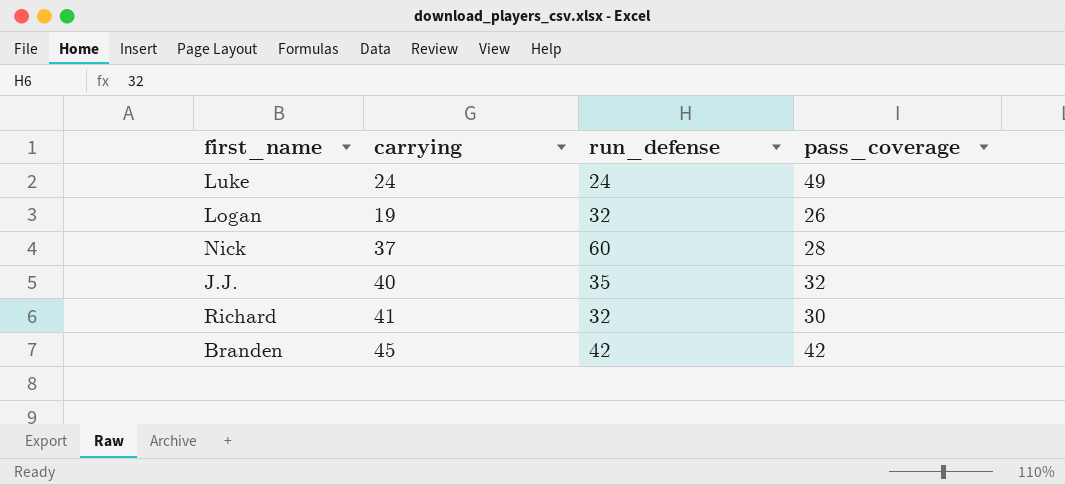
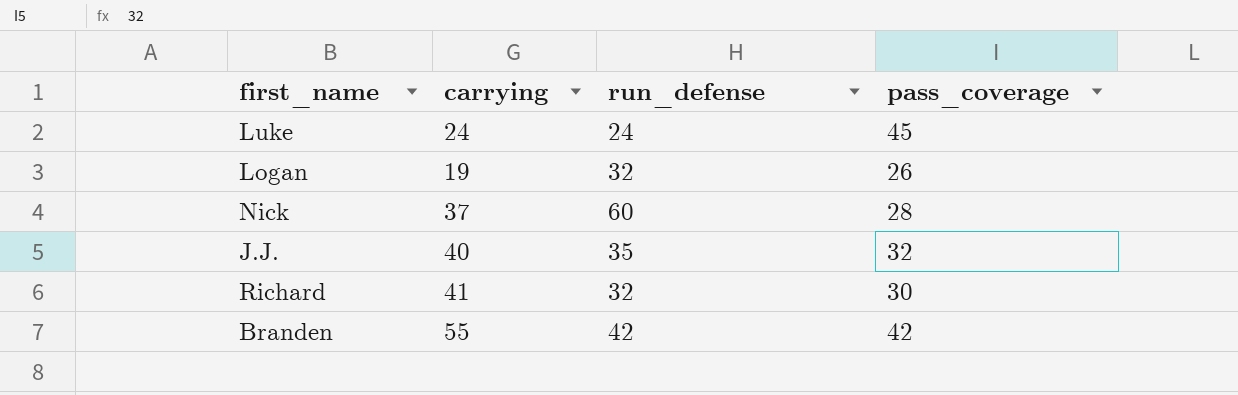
Luke | pass_coverage: 49 -> 45
Branden | carrying: 45 -> 55

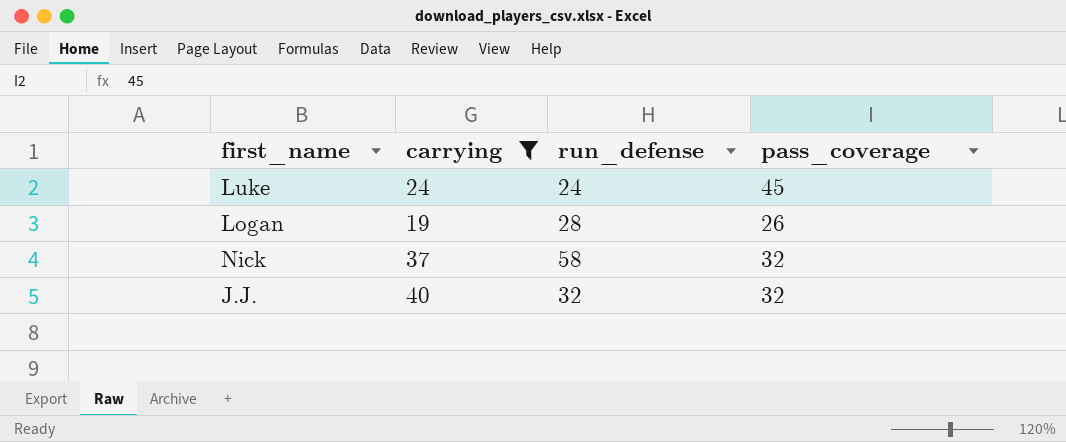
filter: none -> carrying <= 40
Logan | run_defense: 32 -> 28
Nick | run_defense: 60 -> 58
Nick | pass_coverage: 28 -> 32
J.J. | run_defense: 35 -> 32

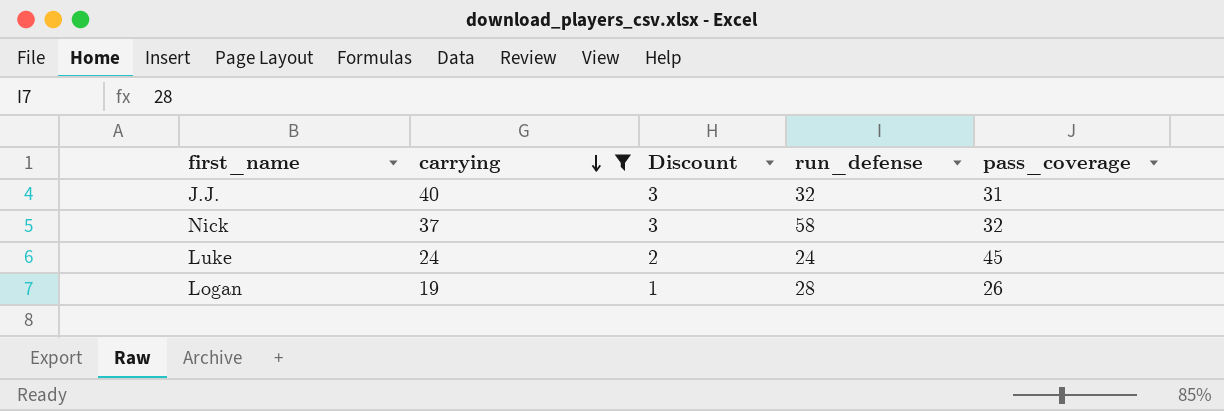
row order: none -> carrying descending
column Discount | formula: none -> [carrying] * 0.07
J.J. | pass_coverage: 32 -> 31

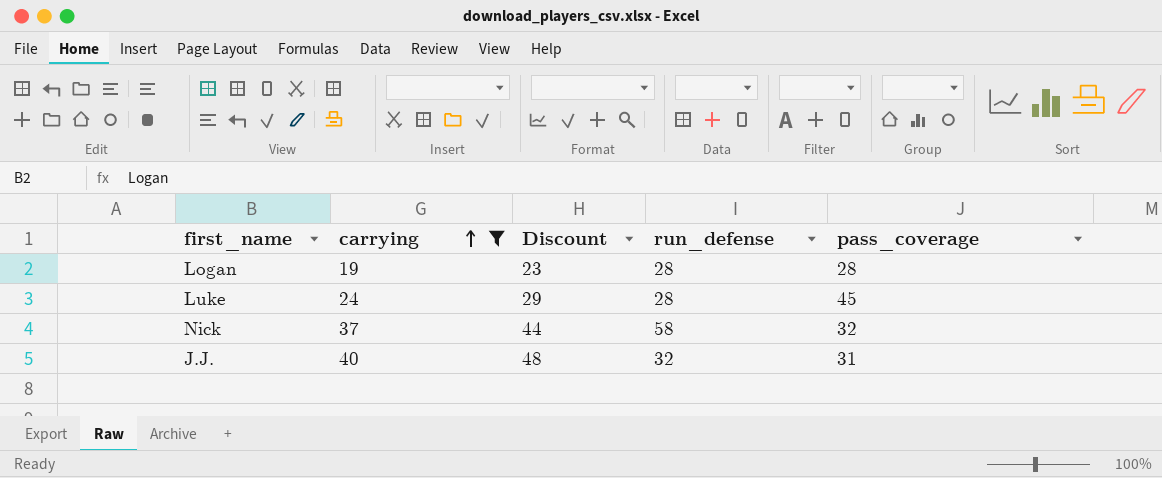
row order: carrying descending -> carrying ascending
column Discount | formula: [carrying] * 0.07 -> [carrying] * 1.2
Logan | pass_coverage: 26 -> 28
Luke | run_defense: 24 -> 28

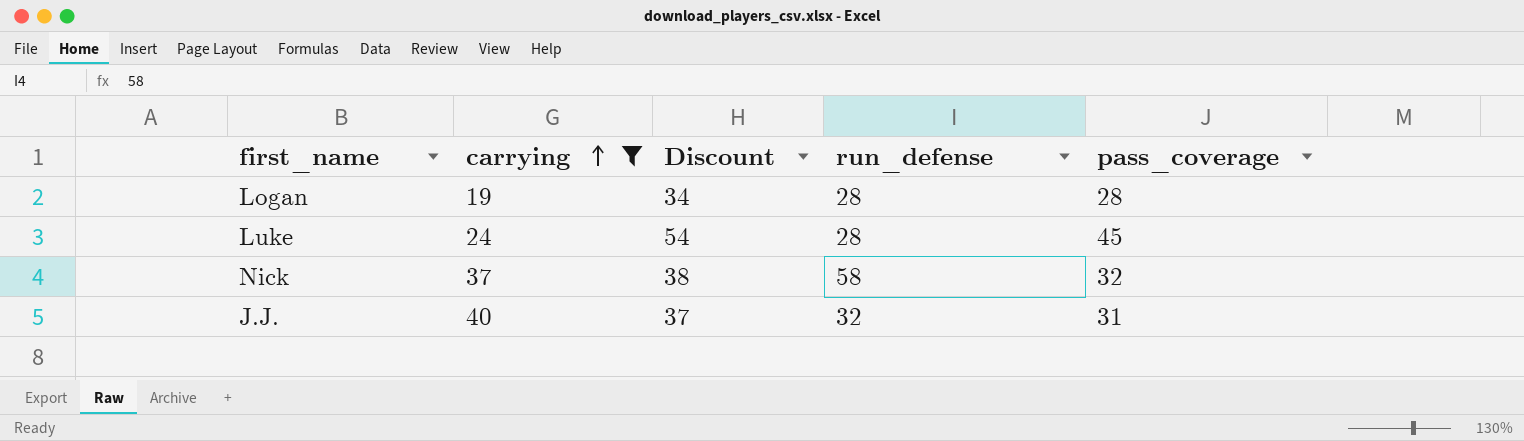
column Discount | formula: [carrying] * 1.2 -> [pass_coverage] * 1.2

